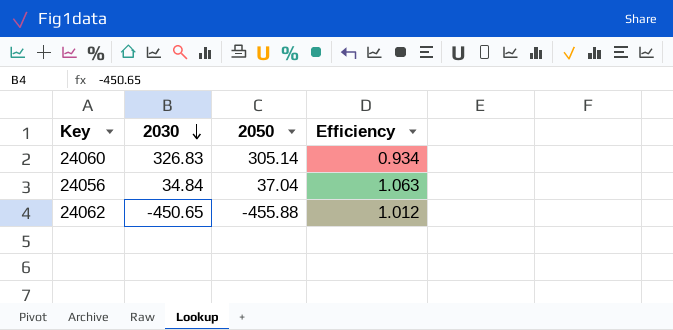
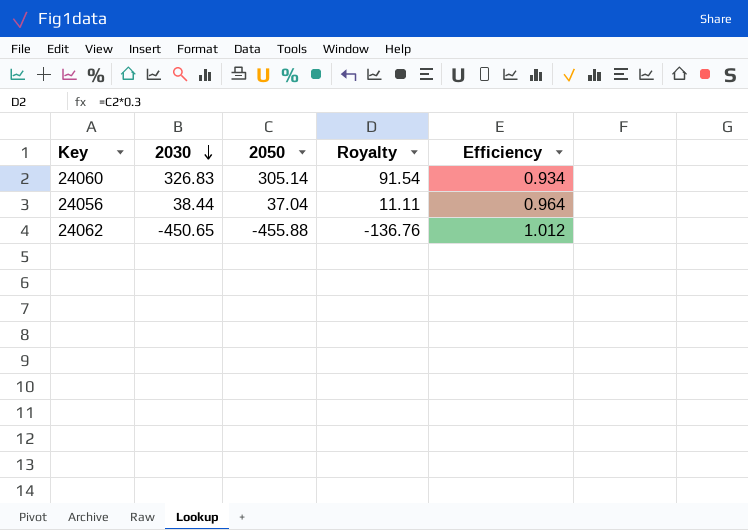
column Royalty | formula: none -> [2050] * 0.3
24056 | 2030: 34.84 -> 38.44
24056 | Efficiency: 1.063 -> 0.964

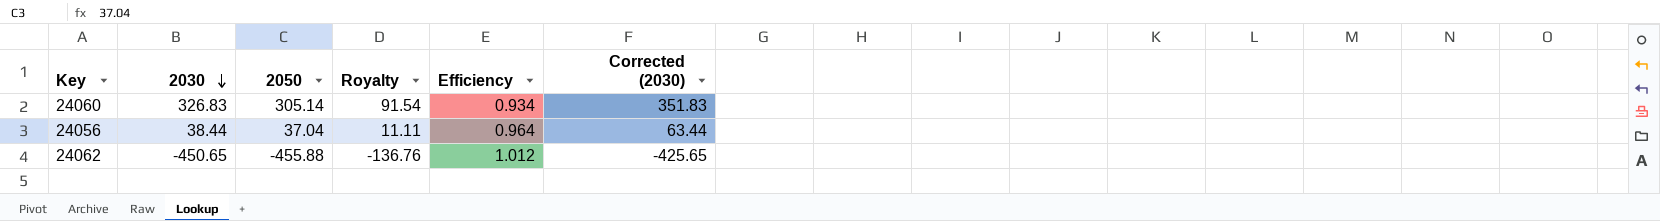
column Corrected (2030) | formula: none -> [2030] + 25

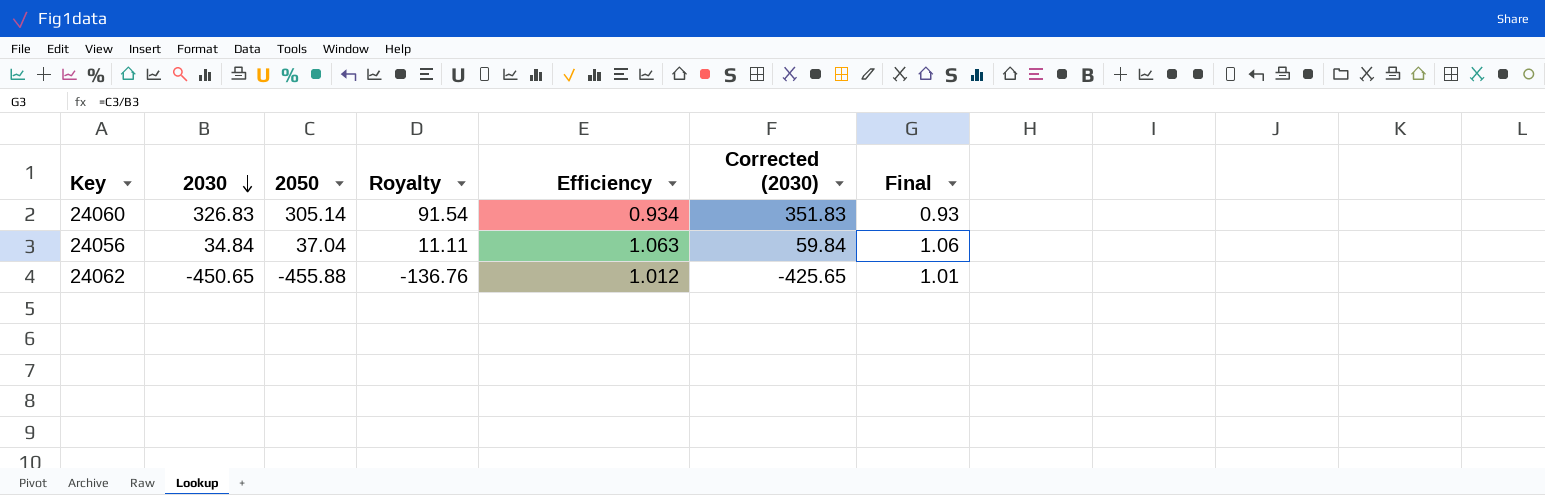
column Final | formula: none -> [2050] / [2030]
24056 | 2030: 38.44 -> 34.84
24056 | Efficiency: 0.964 -> 1.063
24056 | Corrected (2030): 63.44 -> 59.84

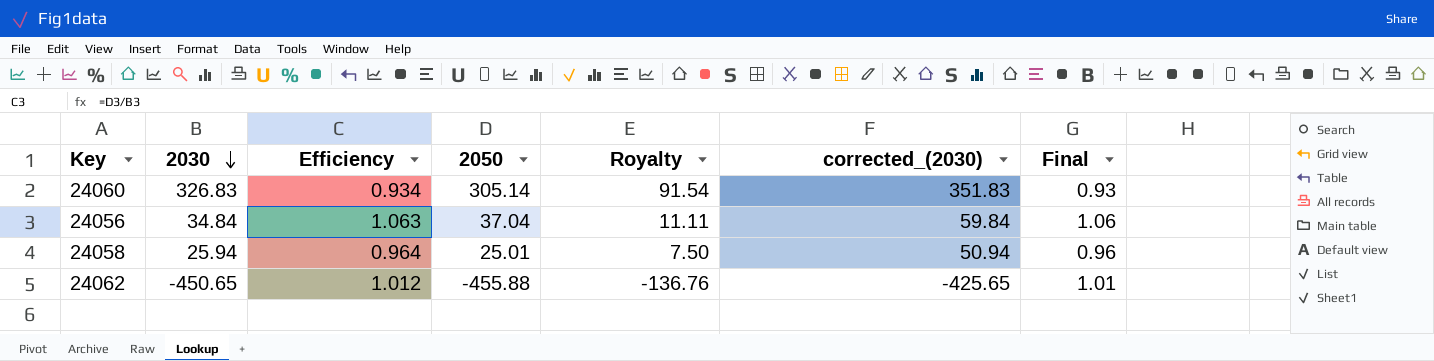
column Efficiency | position: 5 -> 3
column name: Corrected (2030) -> corrected_(2030)
row 24058: none -> 25.94 | 0.964 | 25.01 | 7.50 | 50.94 | 0.96

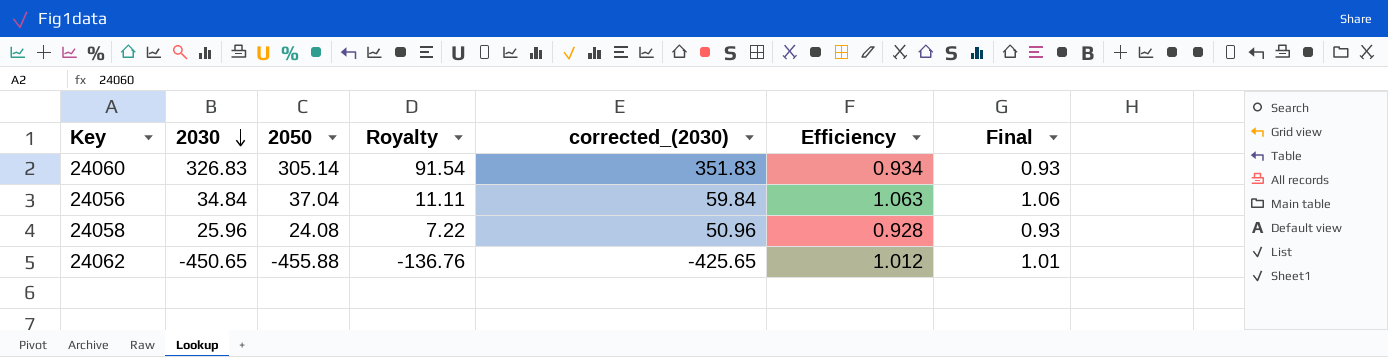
column Efficiency | position: 3 -> 6
24058 | 2030: 25.94 -> 25.96
24058 | 2050: 25.01 -> 24.08
24058 | Royalty: 7.50 -> 7.22
24058 | corrected_(2030): 50.94 -> 50.96
24058 | Efficiency: 0.964 -> 0.928
24058 | Final: 0.96 -> 0.93

